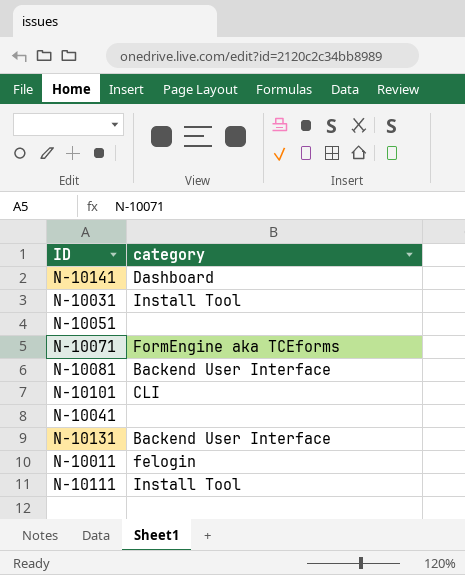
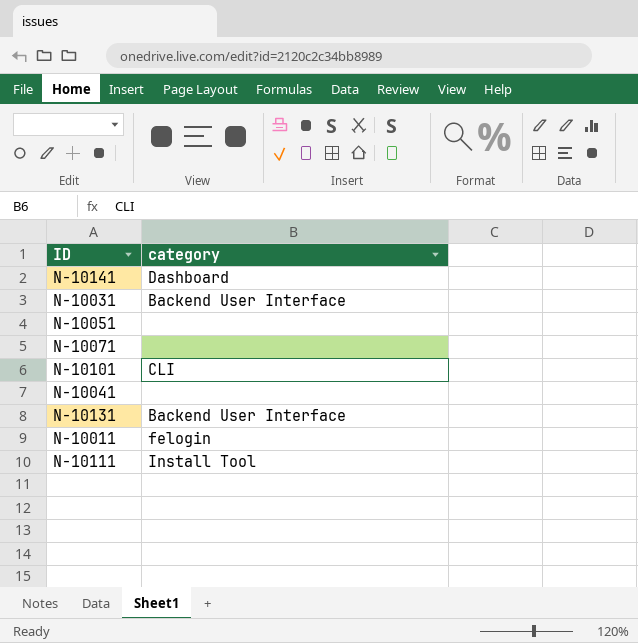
row N-10081: Backend User Interface -> none
N-10031 | category: Install Tool -> Backend User Interface
N-10071 | category: FormEngine aka TCEforms -> none

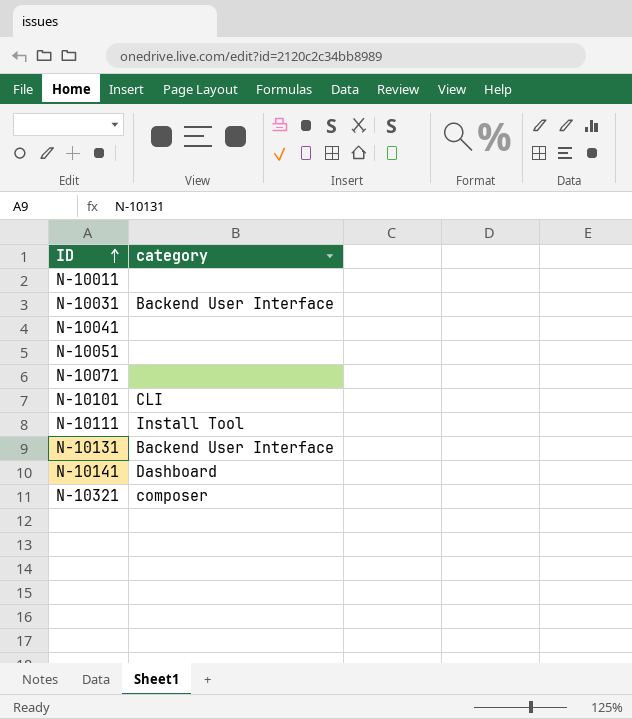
row order: none -> ID ascending
N-10011 | category: felogin -> none
row N-10321: none -> composer

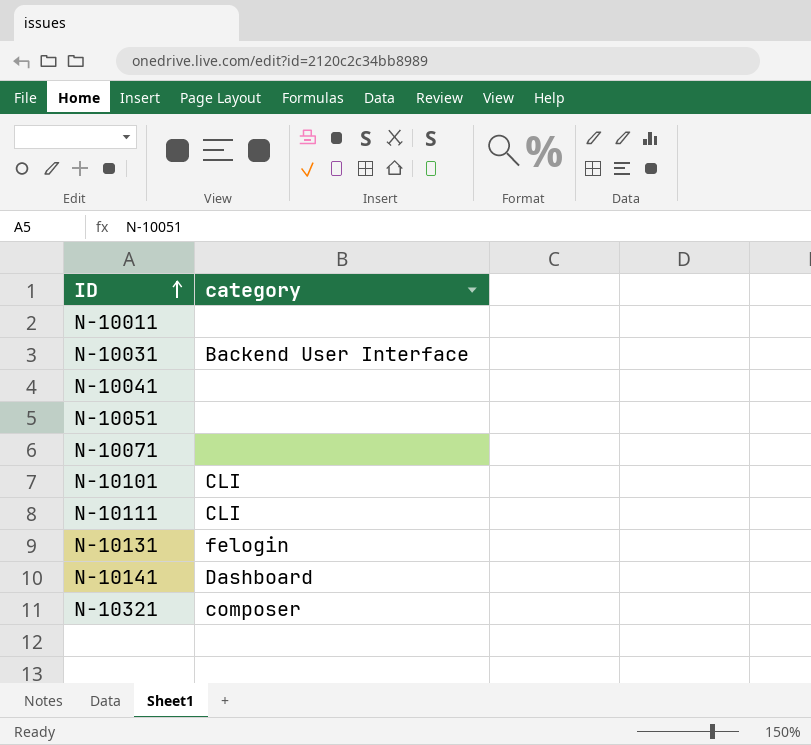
N-10111 | category: Install Tool -> CLI
N-10131 | category: Backend User Interface -> felogin

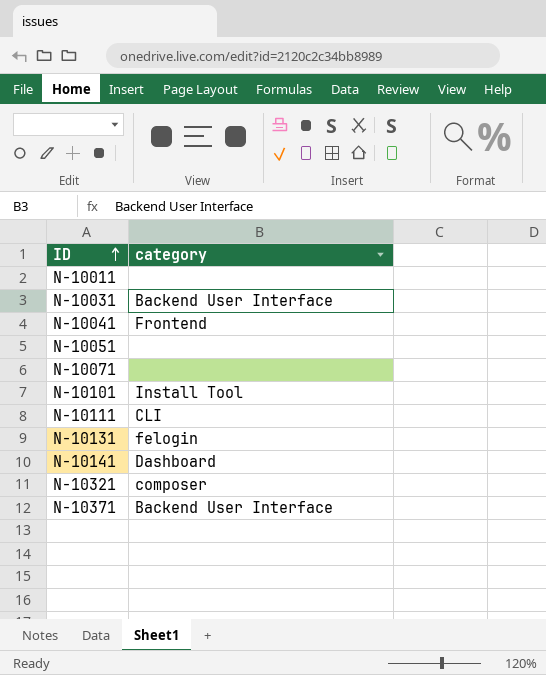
N-10041 | category: none -> Frontend
N-10101 | category: CLI -> Install Tool
row N-10371: none -> Backend User Interface

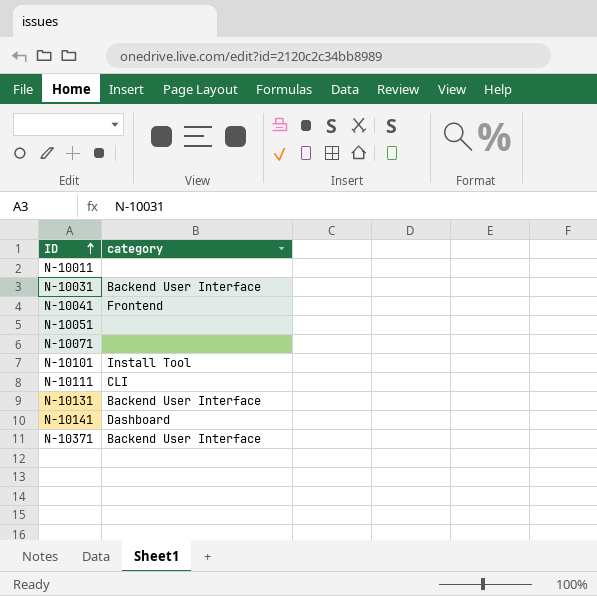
row N-10321: composer -> none
N-10131 | category: felogin -> Backend User Interface

